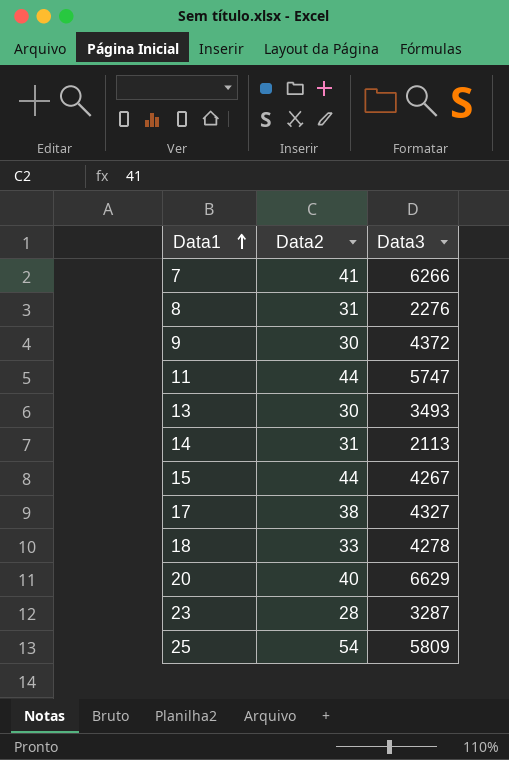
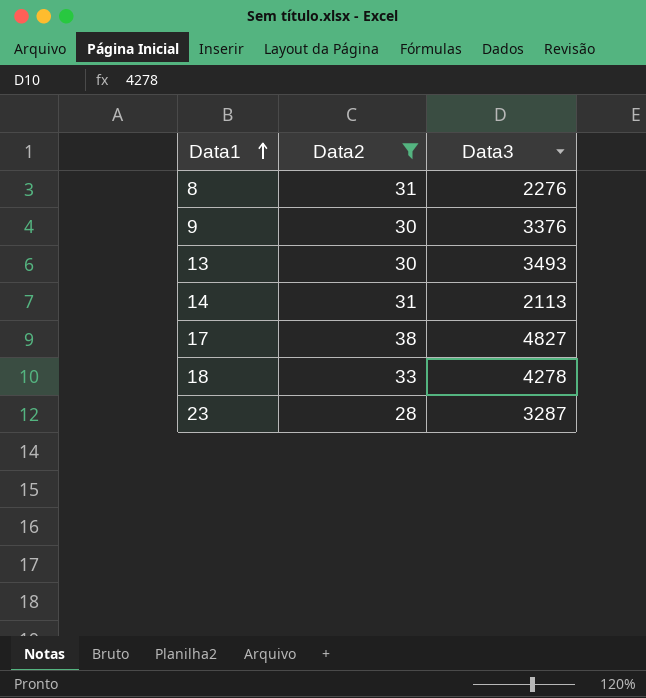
filter: none -> Data2 <= 38
9 | Data3: 4372 -> 3376
17 | Data3: 4327 -> 4827

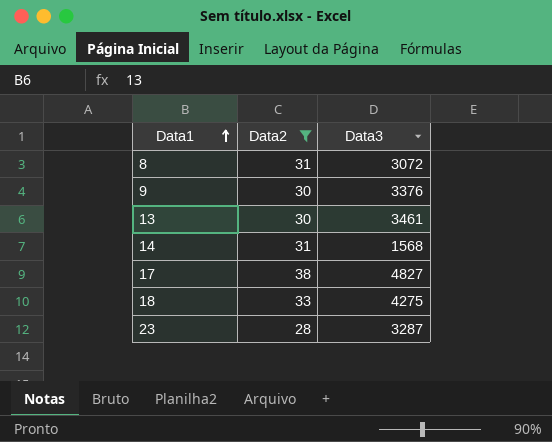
8 | Data3: 2276 -> 3072
13 | Data3: 3493 -> 3461
14 | Data3: 2113 -> 1568
18 | Data3: 4278 -> 4275

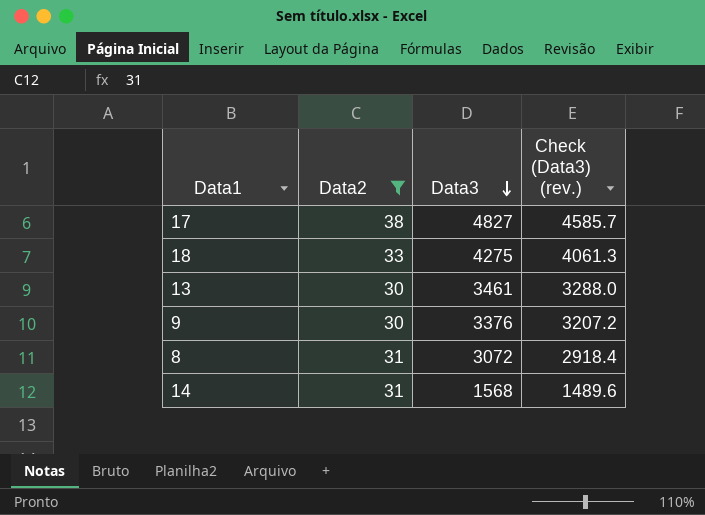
row order: Data1 ascending -> Data3 descending
column Check (Data3) (rev.) | formula: none -> [Data3] * 0.95
row 23: 28 | 3287 -> none

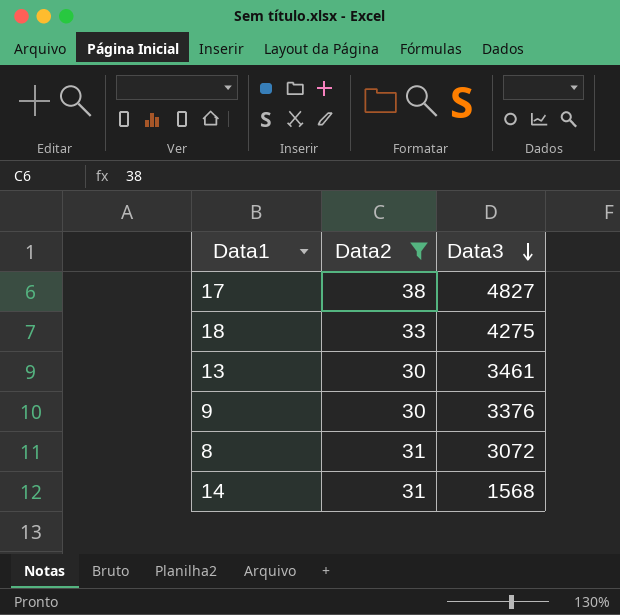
column Check (Data3) (rev.) | formula: [Data3] * 0.95 -> none

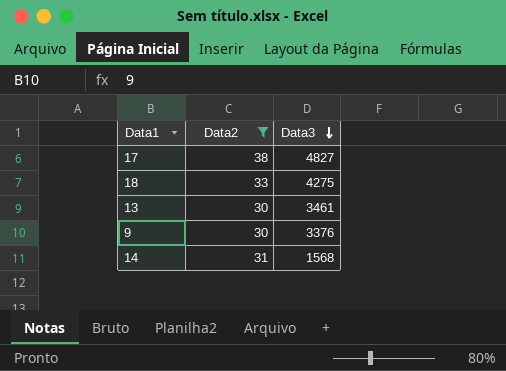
row 8: 31 | 3072 -> none

